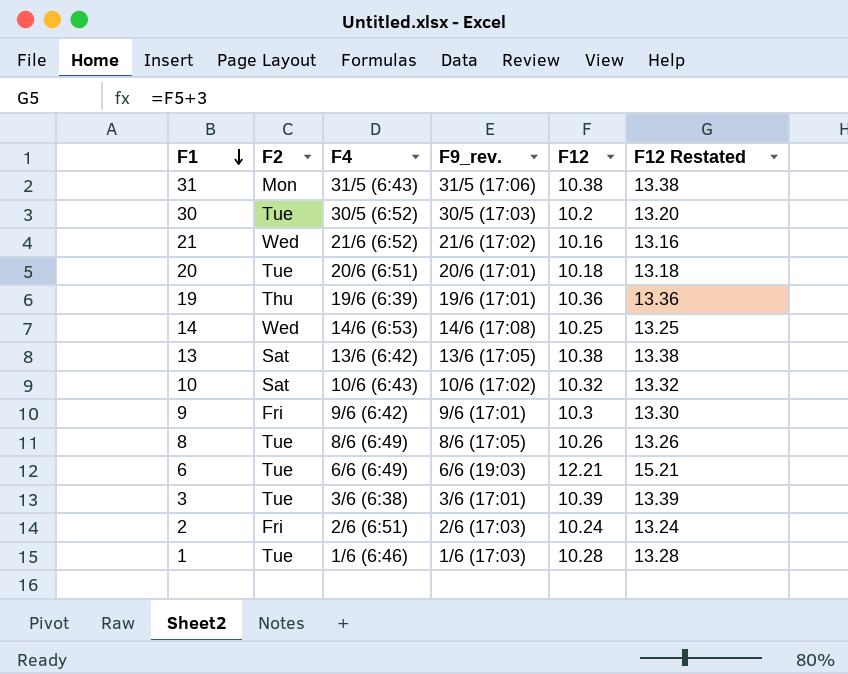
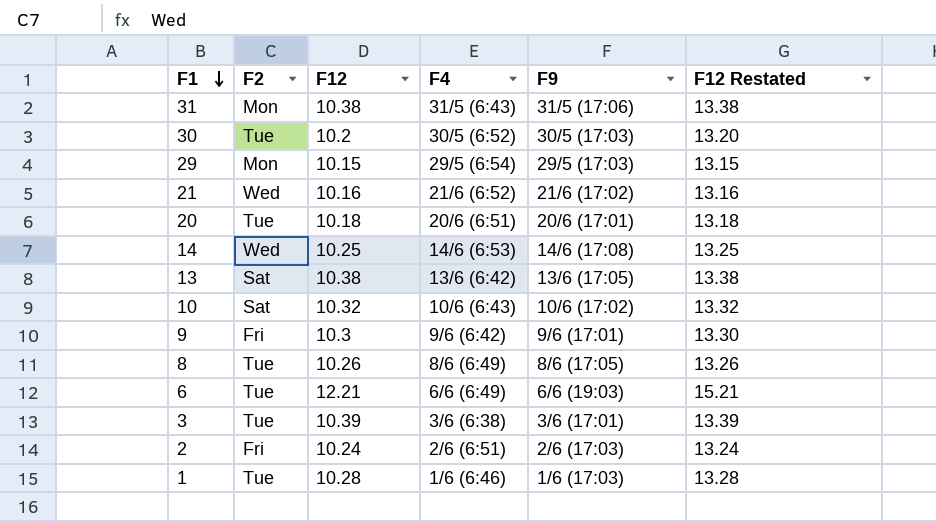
column F12 | position: 5 -> 3
column name: F9_rev. -> F9
row 19: Thu | 19/6 (6:39) | 19/6 (17:01) | 10.36 | 13.36 -> none
row 29: none -> Mon | 10.15 | 29/5 (6:54) | 29/5 (17:03) | 13.15

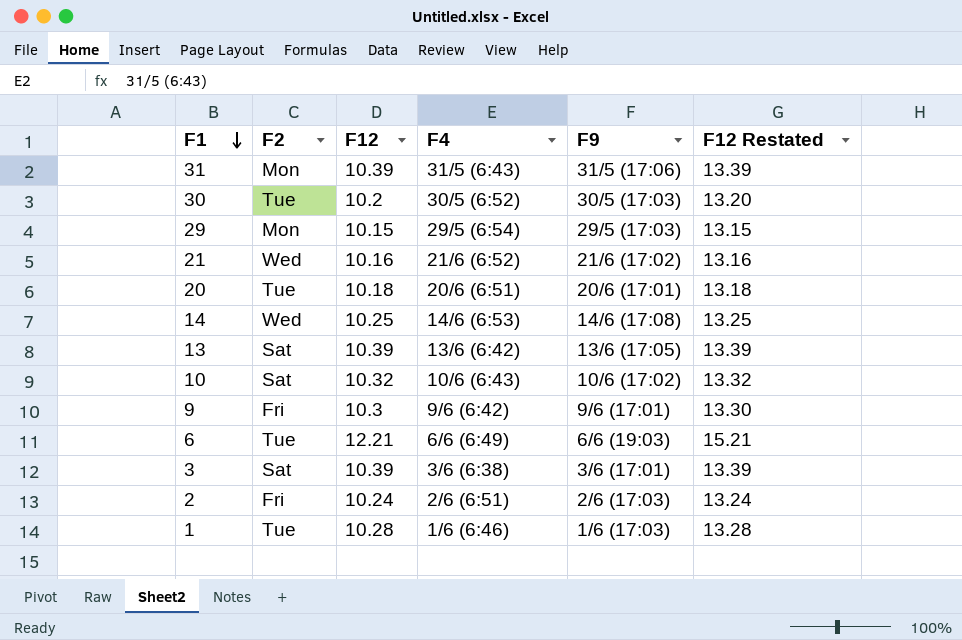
row 8: Tue | 10.26 | 8/6 (6:49) | 8/6 (17:05) | 13.26 -> none
31 | F12: 10.38 -> 10.39
31 | F12 Restated: 13.38 -> 13.39
13 | F12: 10.38 -> 10.39
13 | F12 Restated: 13.38 -> 13.39
3 | F2: Tue -> Sat

